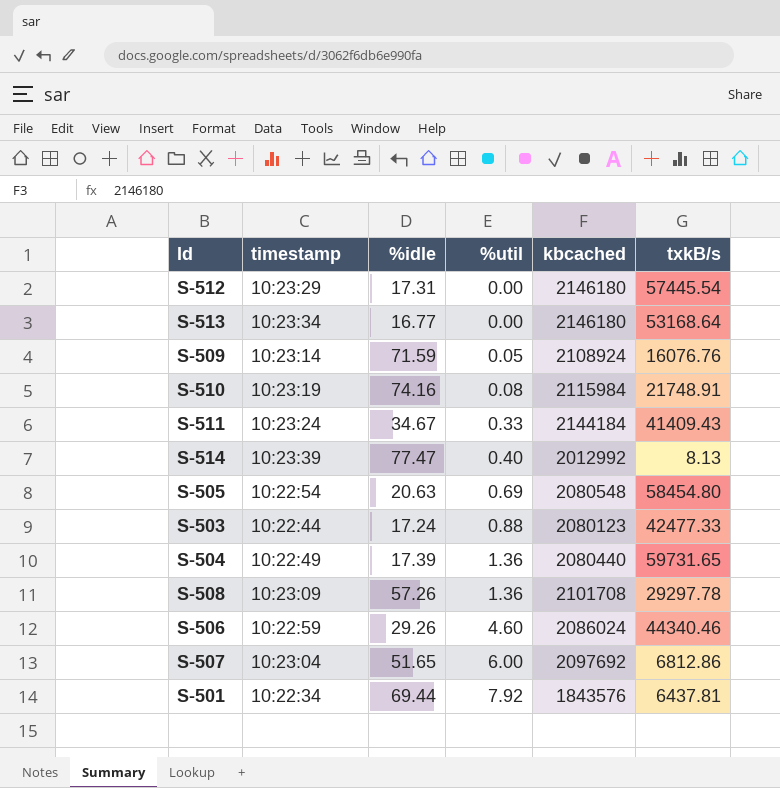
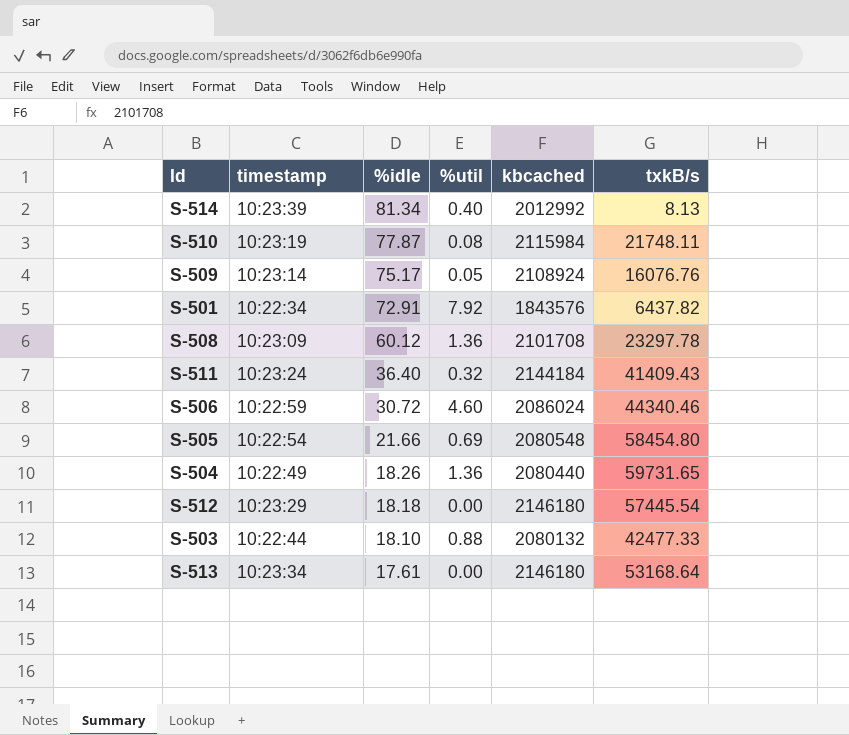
row order: %util ascending -> %idle descending
row S-507: 10:23:04 | 51.65 | 6.00 | 2097692 | 6812.86 -> none
S-514 | %idle: 77.47 -> 81.34
S-510 | %idle: 74.16 -> 77.87
S-510 | txkB/s: 21748.91 -> 21748.11
S-509 | %idle: 71.59 -> 75.17
S-501 | %idle: 69.44 -> 72.91
S-501 | txkB/s: 6437.81 -> 6437.82
S-508 | %idle: 57.26 -> 60.12
S-508 | txkB/s: 29297.78 -> 23297.78
S-511 | %idle: 34.67 -> 36.40
S-511 | %util: 0.33 -> 0.32
S-506 | %idle: 29.26 -> 30.72
S-505 | %idle: 20.63 -> 21.66
S-504 | %idle: 17.39 -> 18.26
S-512 | %idle: 17.31 -> 18.18
S-503 | %idle: 17.24 -> 18.10
S-503 | kbcached: 2080123 -> 2080132
S-513 | %idle: 16.77 -> 17.61

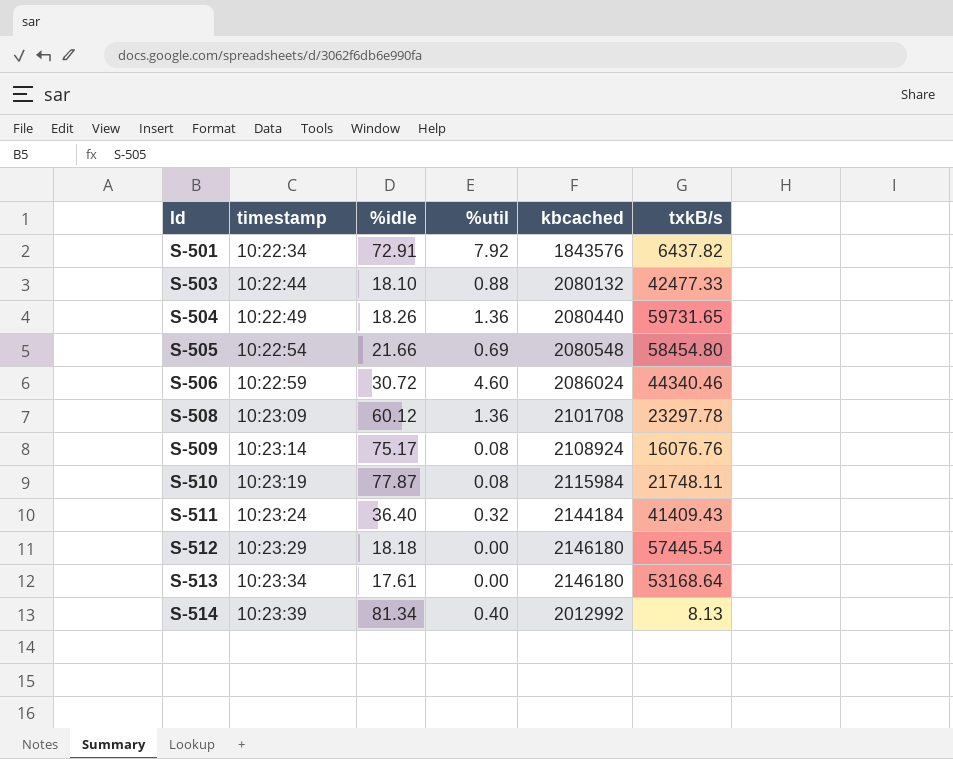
row order: %idle descending -> Id ascending
S-509 | %util: 0.05 -> 0.08

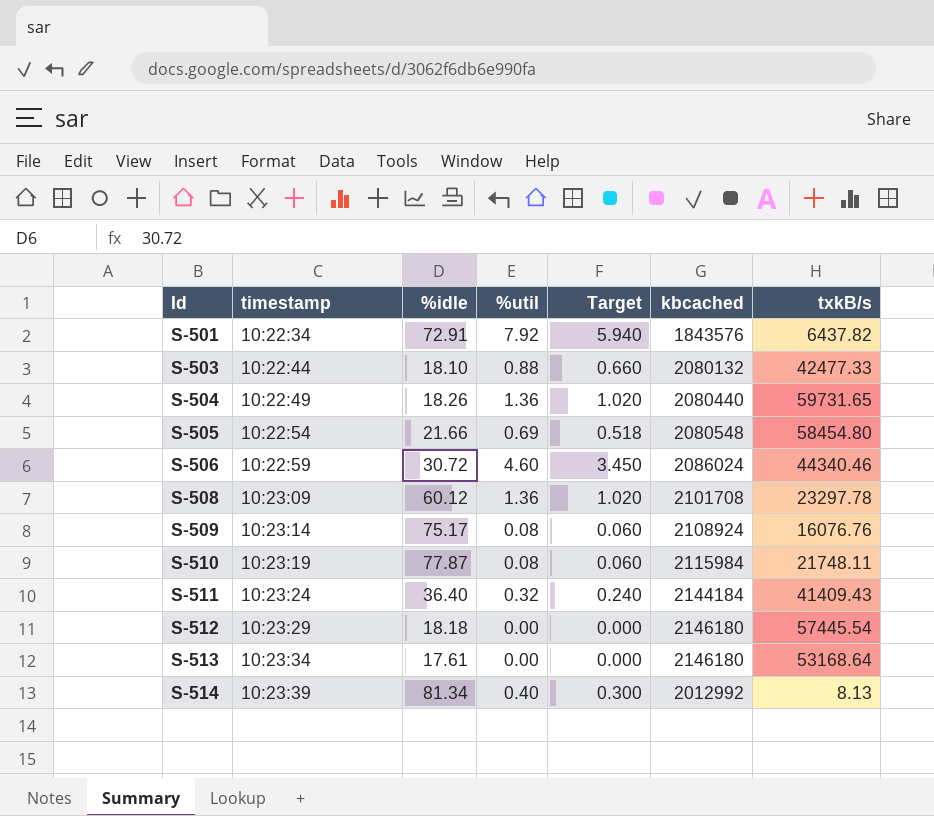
column Target | formula: none -> [%util] * 0.75

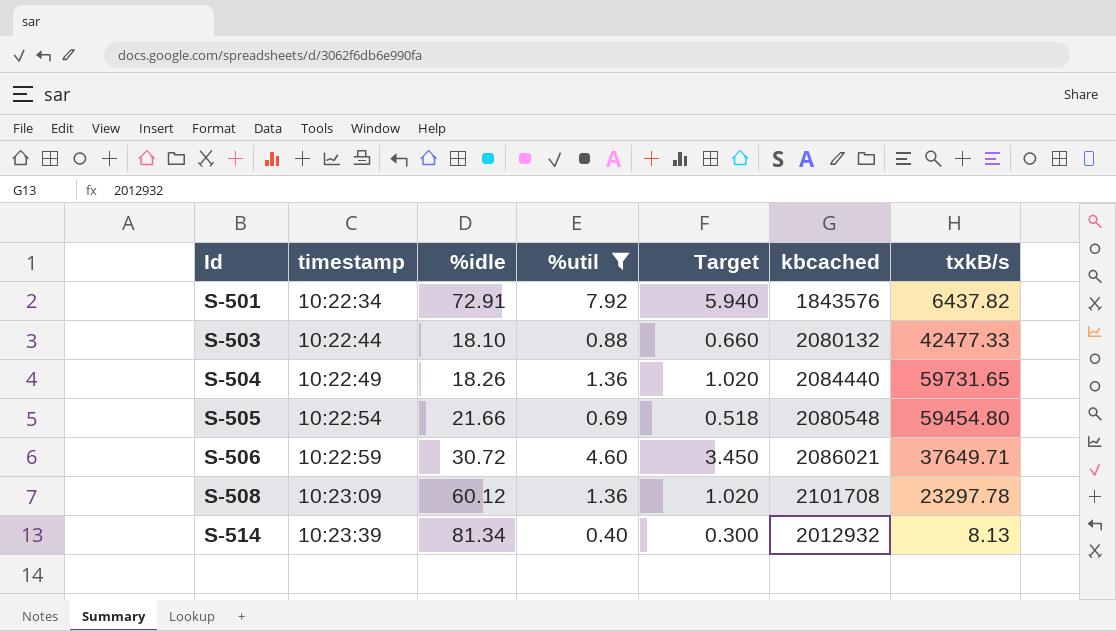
filter: none -> %util >= 0.40
S-504 | kbcached: 2080440 -> 2084440
S-505 | txkB/s: 58454.80 -> 59454.80
S-506 | kbcached: 2086024 -> 2086021
S-506 | txkB/s: 44340.46 -> 37649.71
S-514 | kbcached: 2012992 -> 2012932

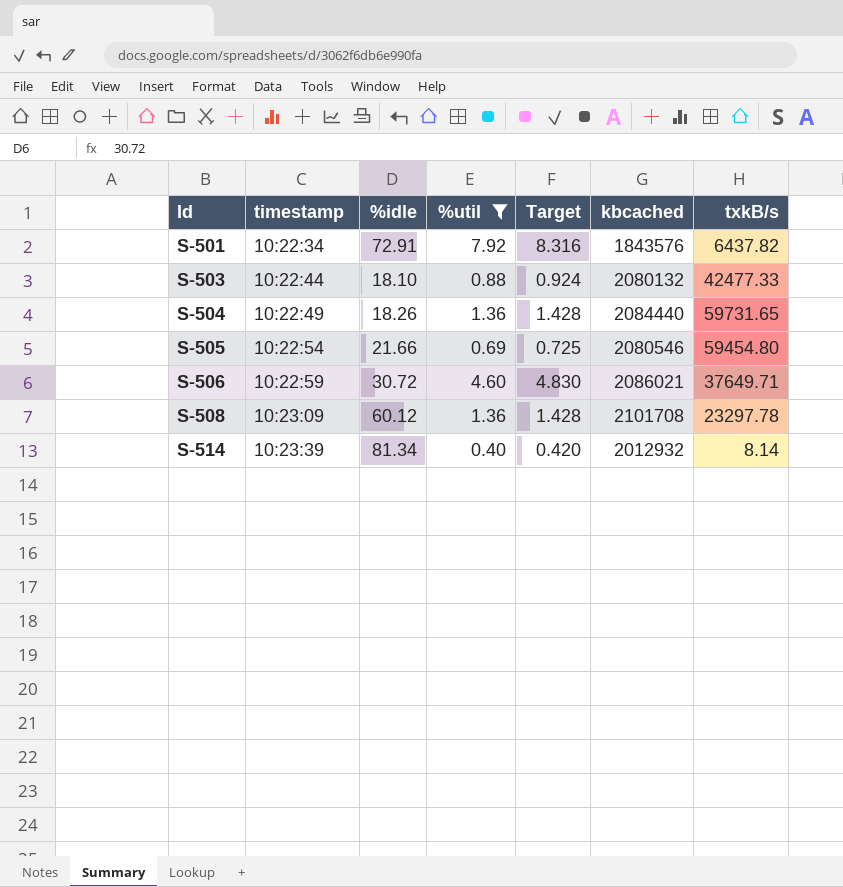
column Target | formula: [%util] * 0.75 -> [%util] * 1.05
S-505 | kbcached: 2080548 -> 2080546
S-514 | txkB/s: 8.13 -> 8.14

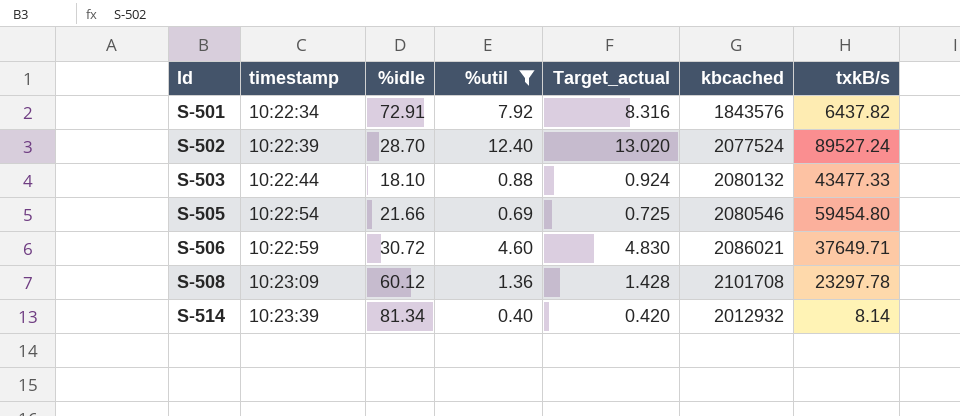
column name: Target -> Target_actual
row S-504: 10:22:49 | 18.26 | 1.36 | 1.428 | 2084440 | 59731.65 -> none
row S-502: none -> 10:22:39 | 28.70 | 12.40 | 13.020 | 2077524 | 89527.24
S-503 | txkB/s: 42477.33 -> 43477.33

